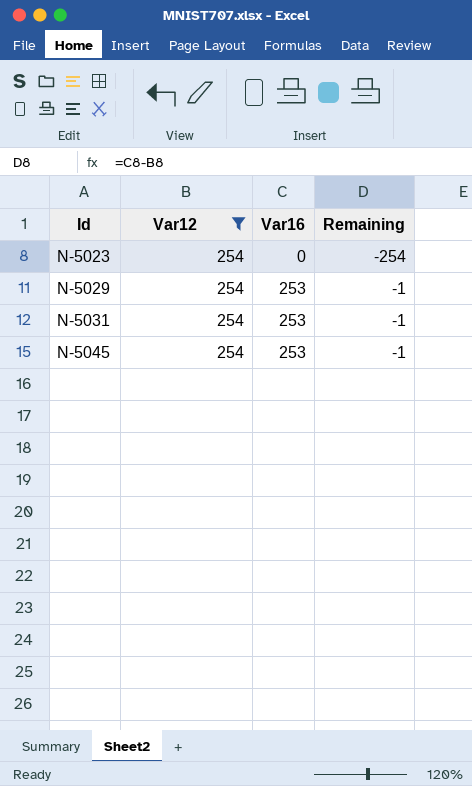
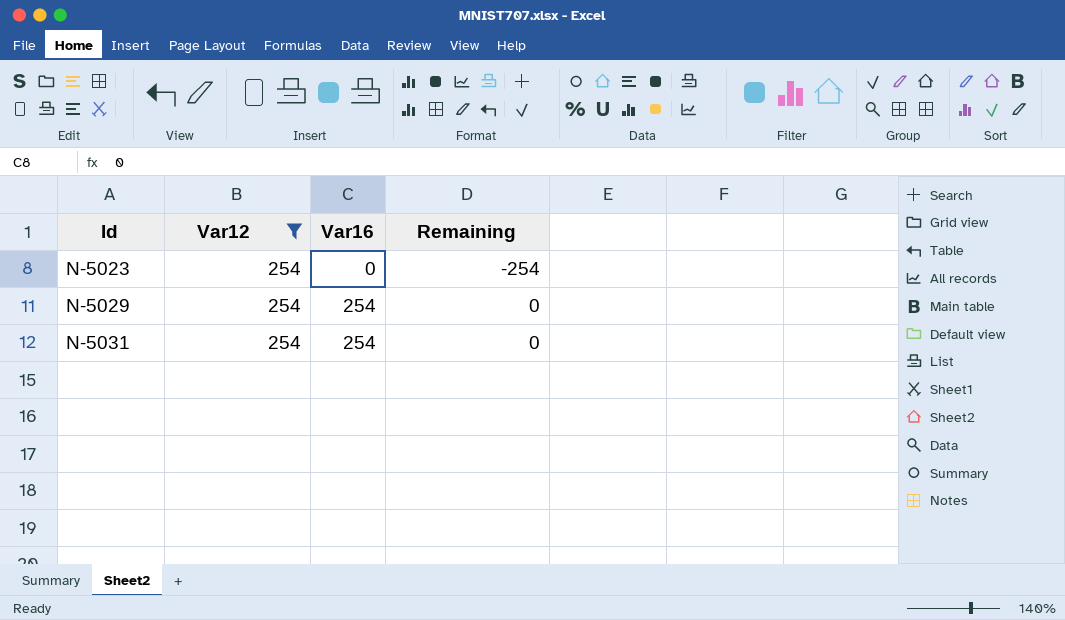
row N-5045: 254 | 253 | -1 -> none
N-5029 | Var16: 253 -> 254
N-5029 | Remaining: -1 -> 0
N-5031 | Var16: 253 -> 254
N-5031 | Remaining: -1 -> 0

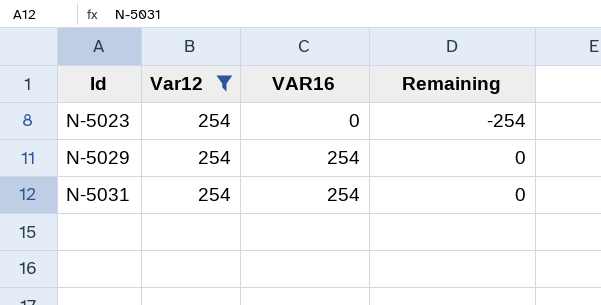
column name: Var16 -> VAR16

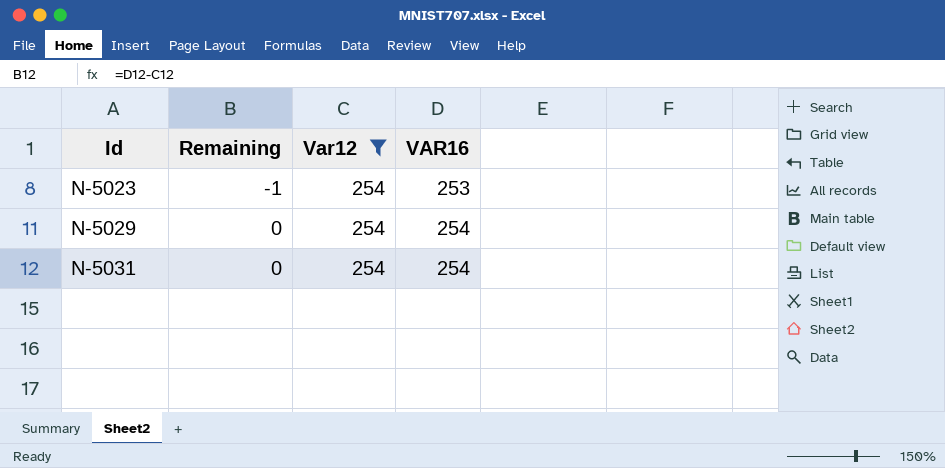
column Remaining | position: 4 -> 2
N-5023 | Remaining: -254 -> -1
N-5023 | VAR16: 0 -> 253

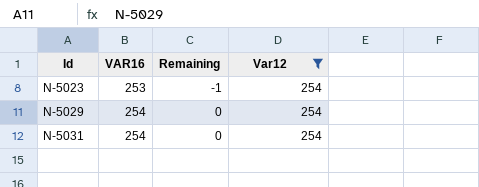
column VAR16 | position: 4 -> 2

